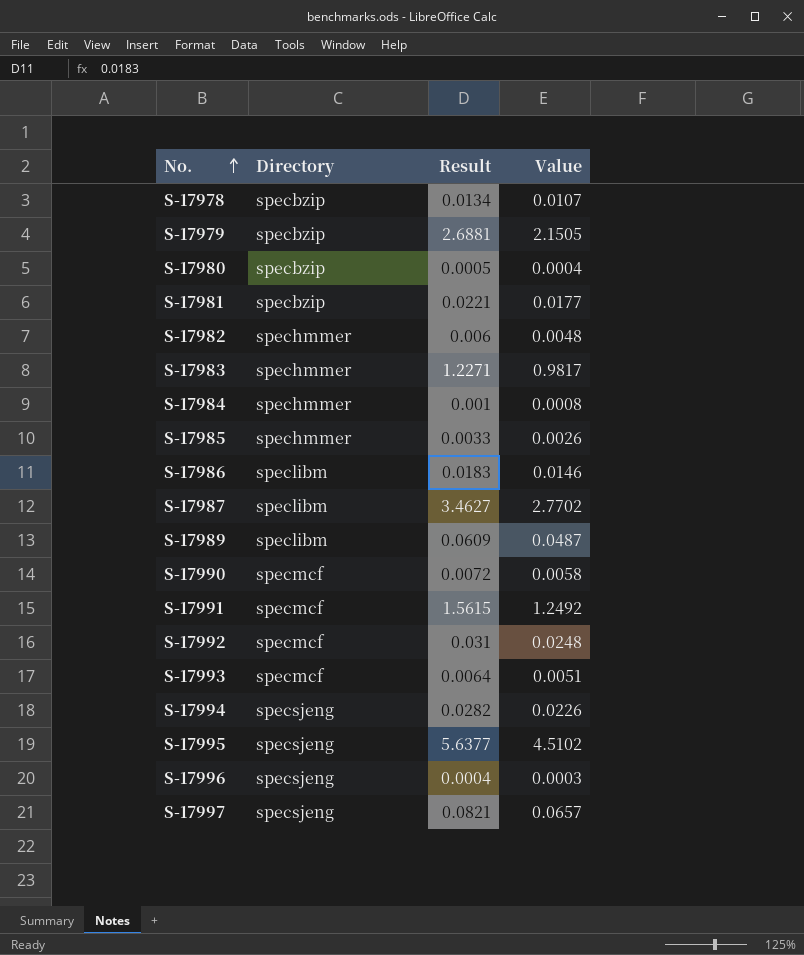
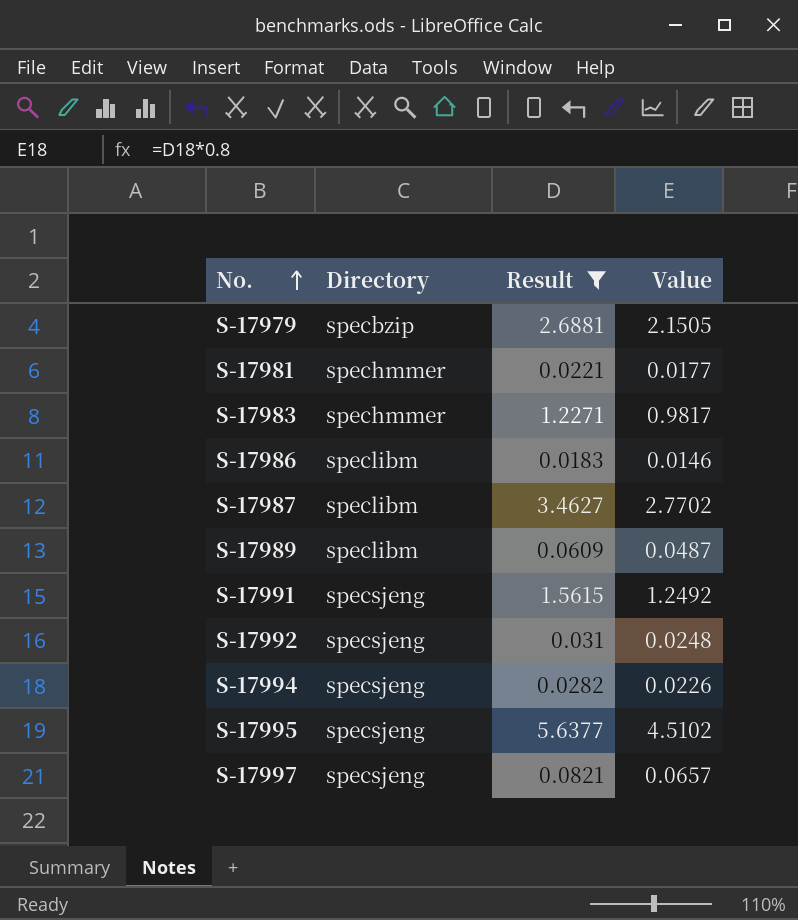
filter: none -> Result >= 0.0183
S-17981 | Directory: specbzip -> spechmmer
S-17991 | Directory: specmcf -> specsjeng
S-17992 | Directory: specmcf -> specsjeng

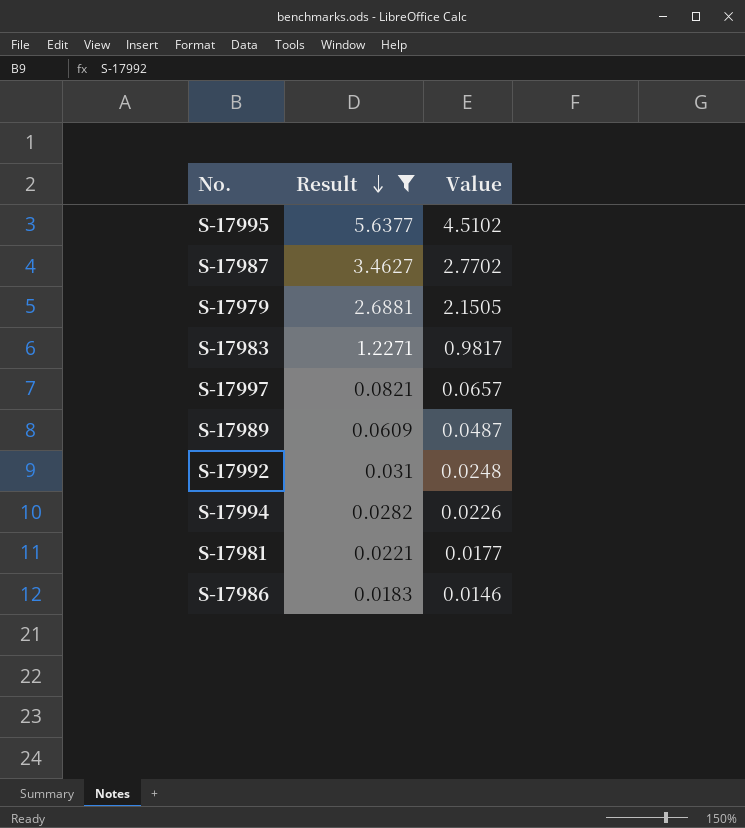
row order: No. ascending -> Result descending
column Directory | position: 2 -> none
row S-17991: specsjeng | 1.5615 | 1.2492 -> none

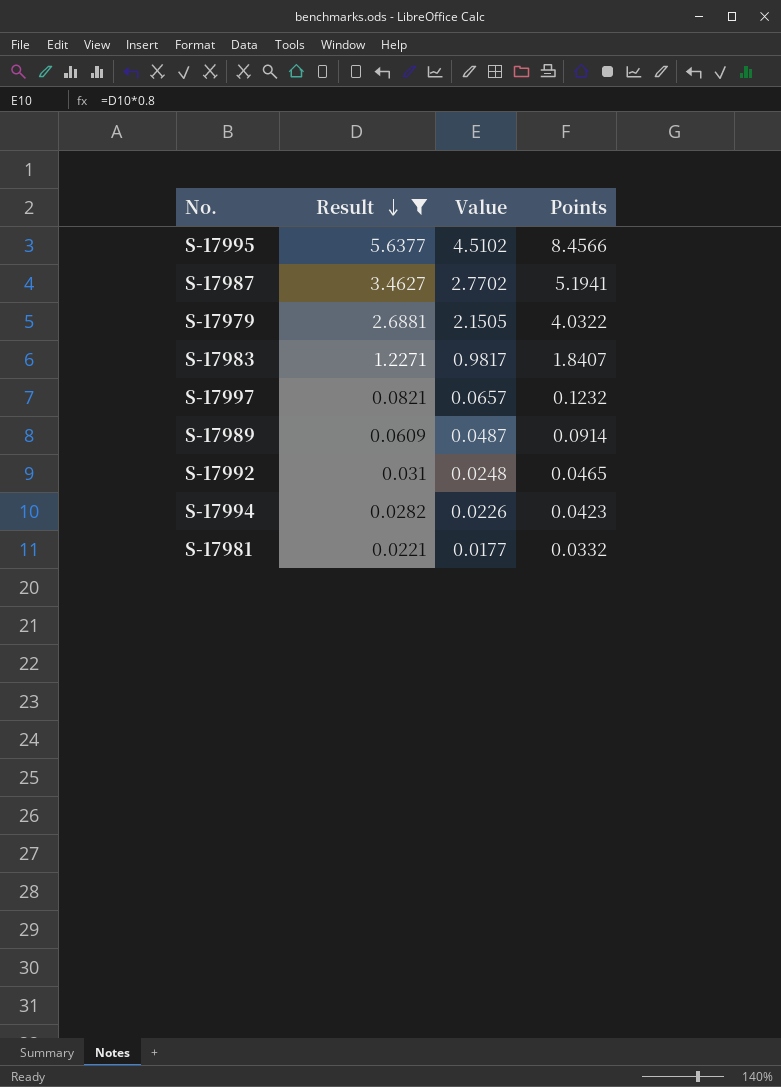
column Points | formula: none -> [Result] * 1.5
row S-17986: 0.0183 | 0.0146 -> none

